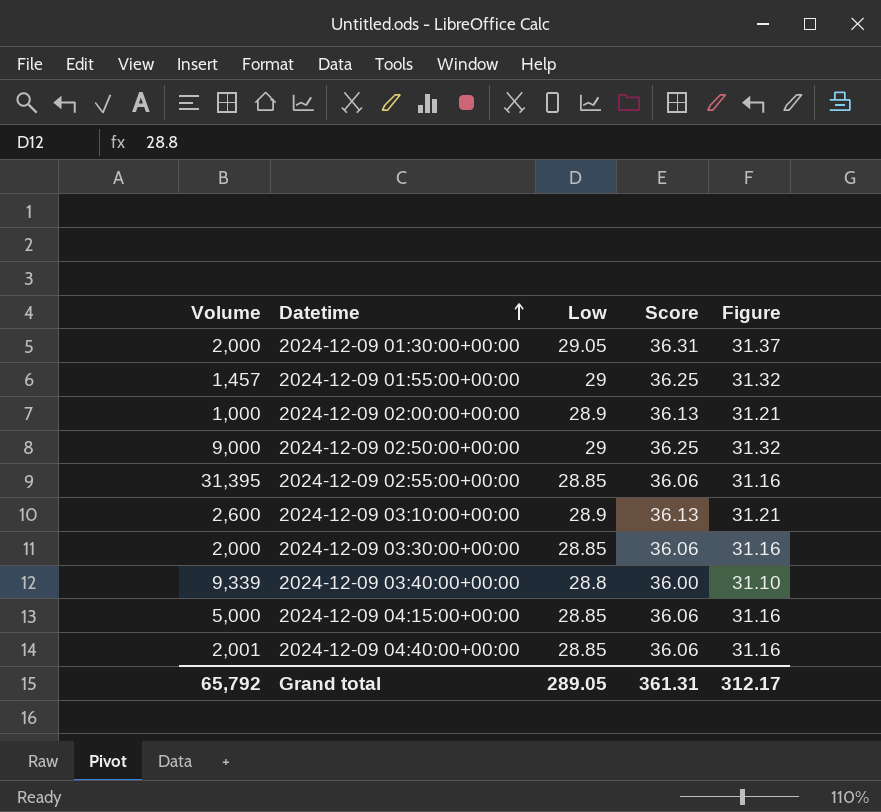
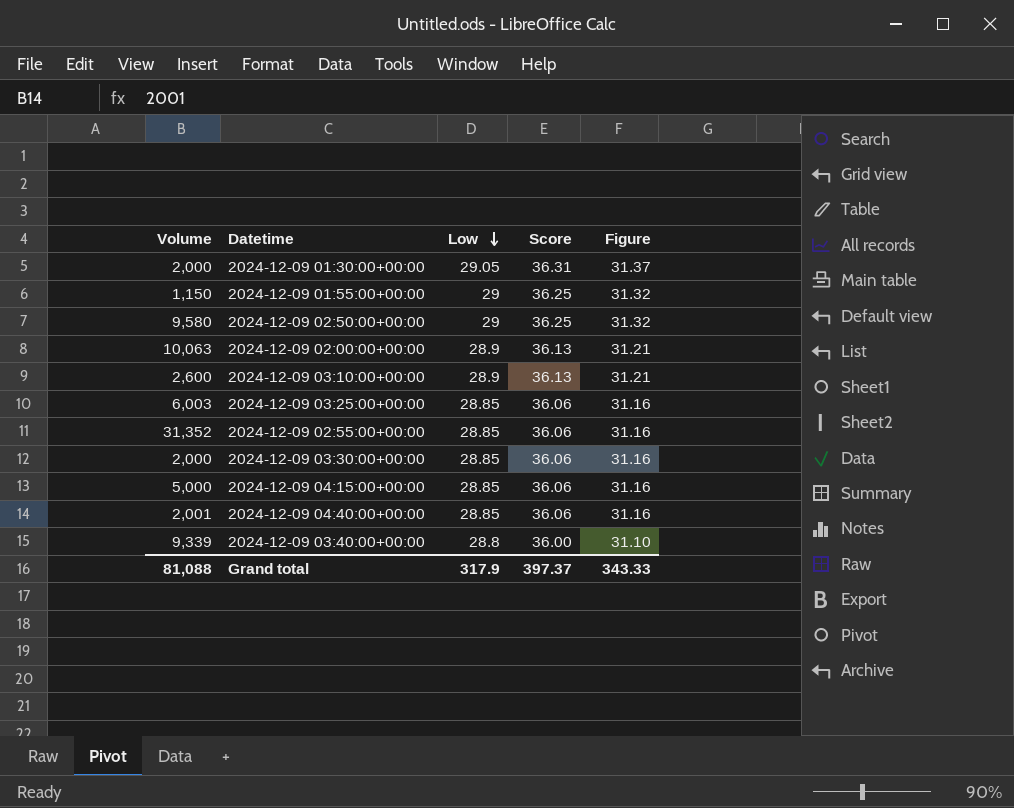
row order: Datetime ascending -> Low descending
2024-12-09 01:55:00+00:00 | Volume: 1,457 -> 1,150
2024-12-09 02:50:00+00:00 | Volume: 9,000 -> 9,580
2024-12-09 02:00:00+00:00 | Volume: 1,000 -> 10,063
row 2024-12-09 03:25:00+00:00: none -> 6,003 | 28.85 | 36.06 | 31.16
2024-12-09 02:55:00+00:00 | Volume: 31,395 -> 31,352
Grand total | Volume: 65,792 -> 81,088
Grand total | Low: 289.05 -> 317.9
Grand total | Score: 361.31 -> 397.37
Grand total | Figure: 312.17 -> 343.33

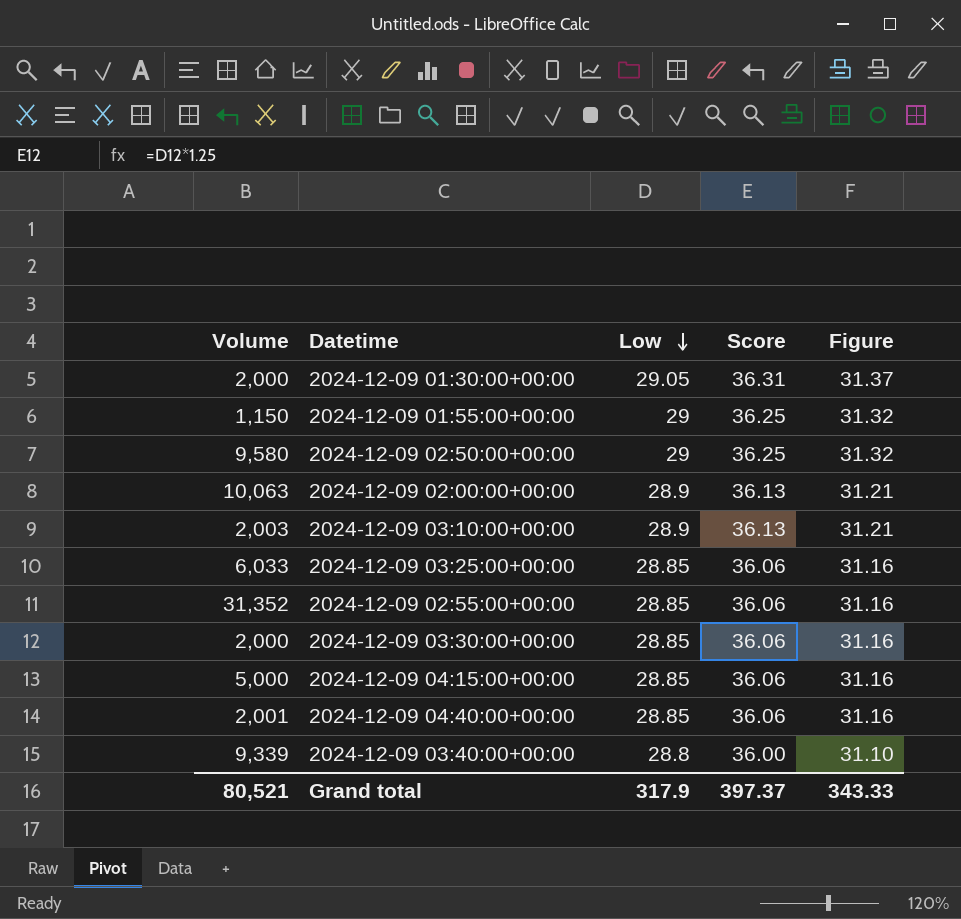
2024-12-09 03:10:00+00:00 | Volume: 2,600 -> 2,003
2024-12-09 03:25:00+00:00 | Volume: 6,003 -> 6,033
Grand total | Volume: 81,088 -> 80,521

